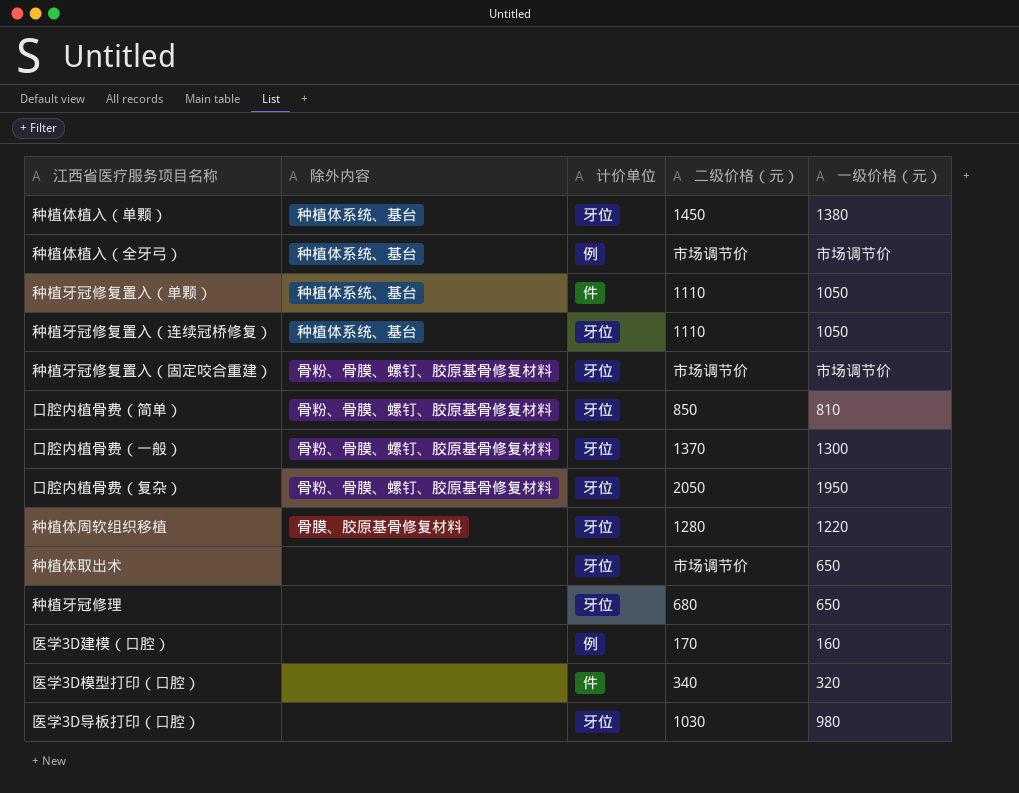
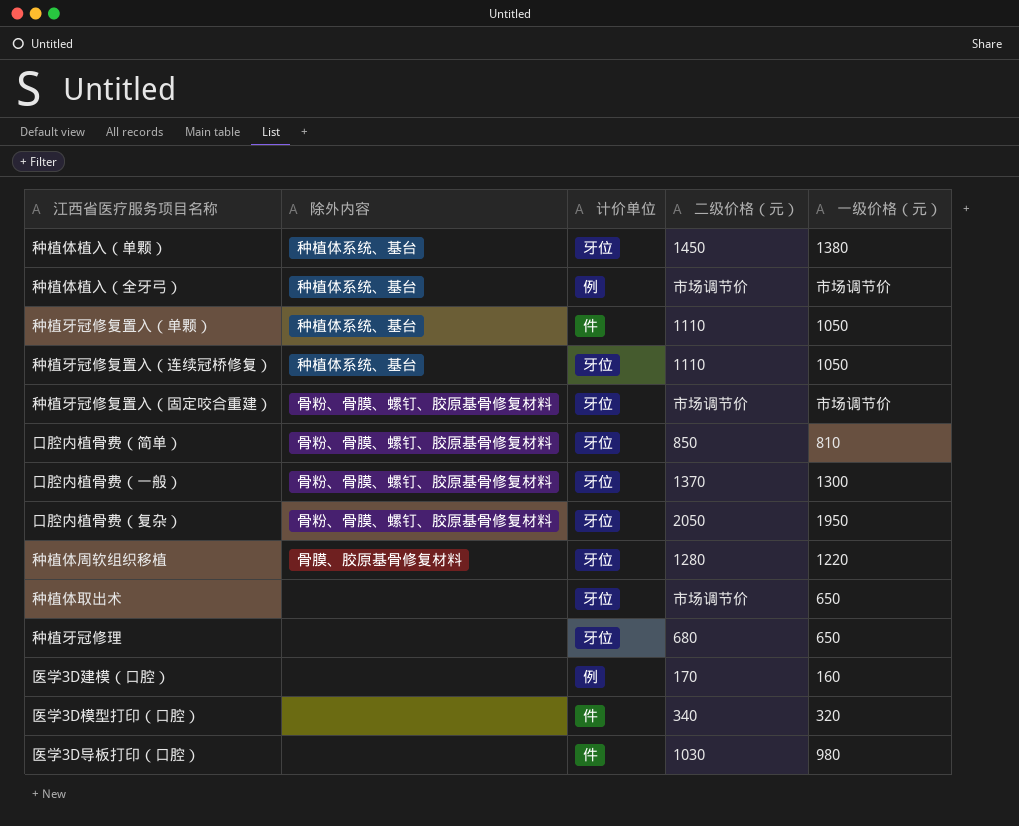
医学3D导板打印（口腔） | 计价单位: 牙位 -> 件

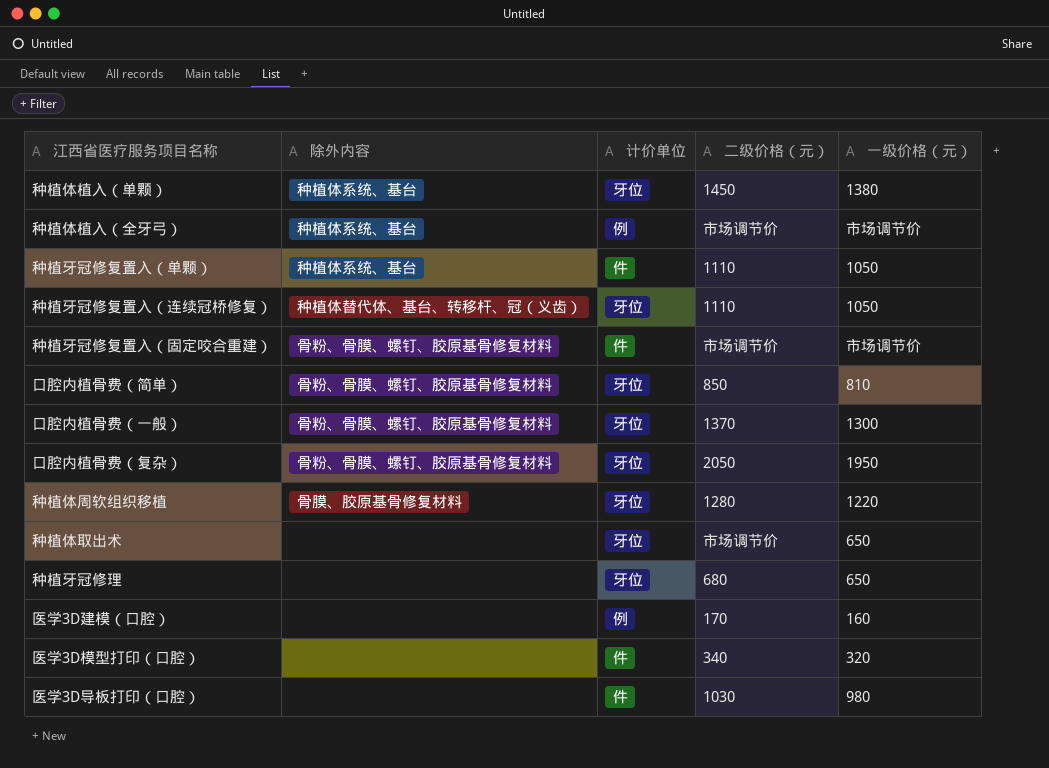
种植牙冠修复置入（连续冠桥修复） | 除外内容: 种植体系统、基台 -> 种植体替代体、基台、转移杆、冠（义齿）
种植牙冠修复置入（固定咬合重建） | 计价单位: 牙位 -> 件

